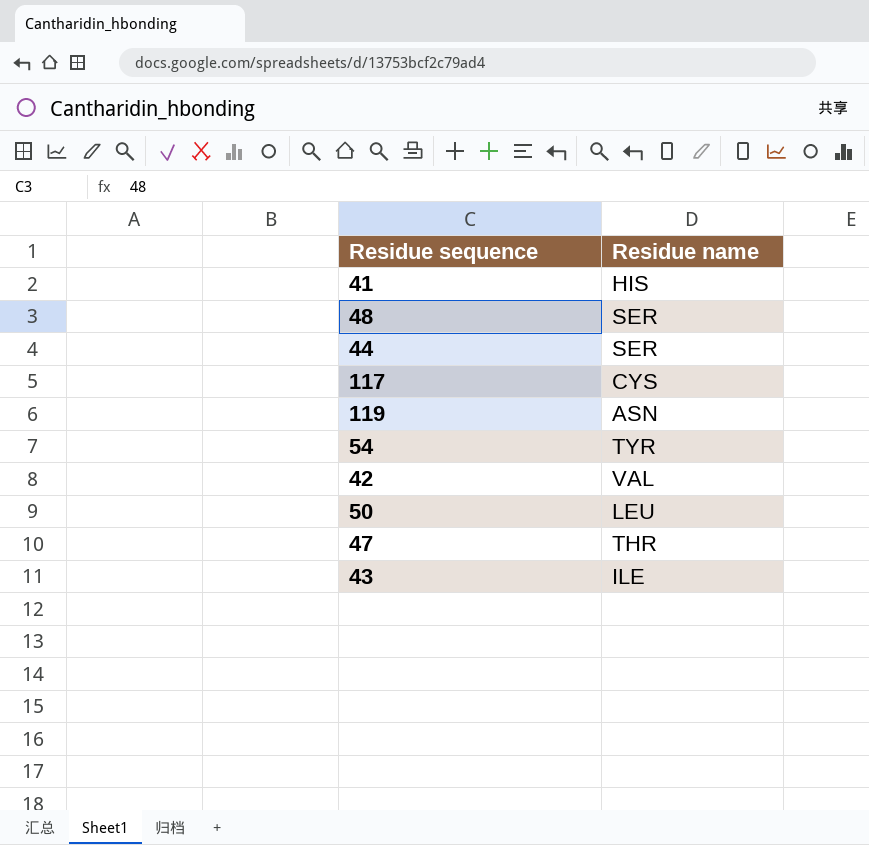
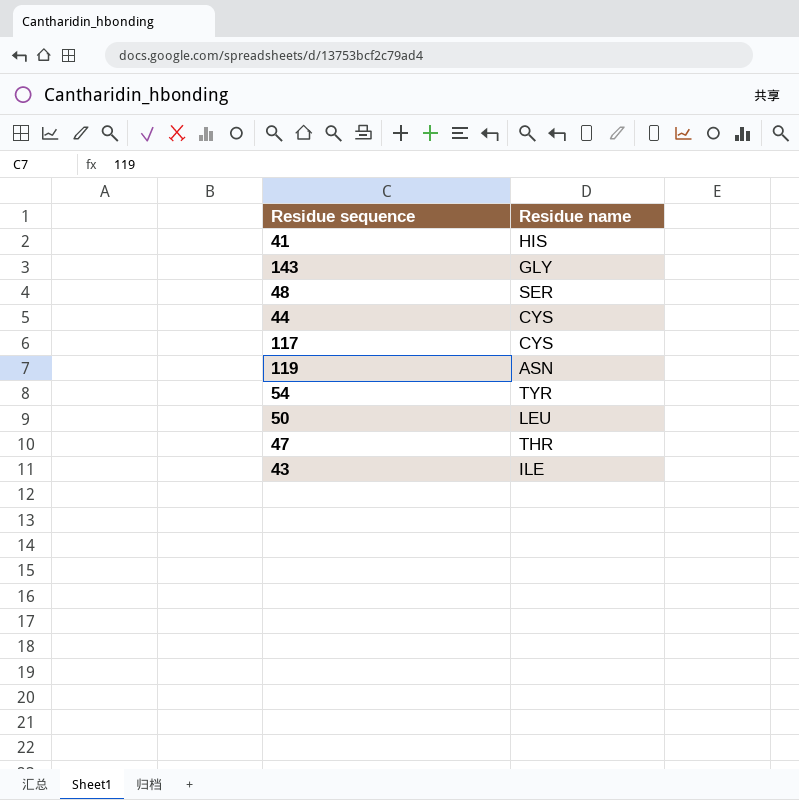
row 42: VAL -> none
row 143: none -> GLY
44 | Residue name: SER -> CYS

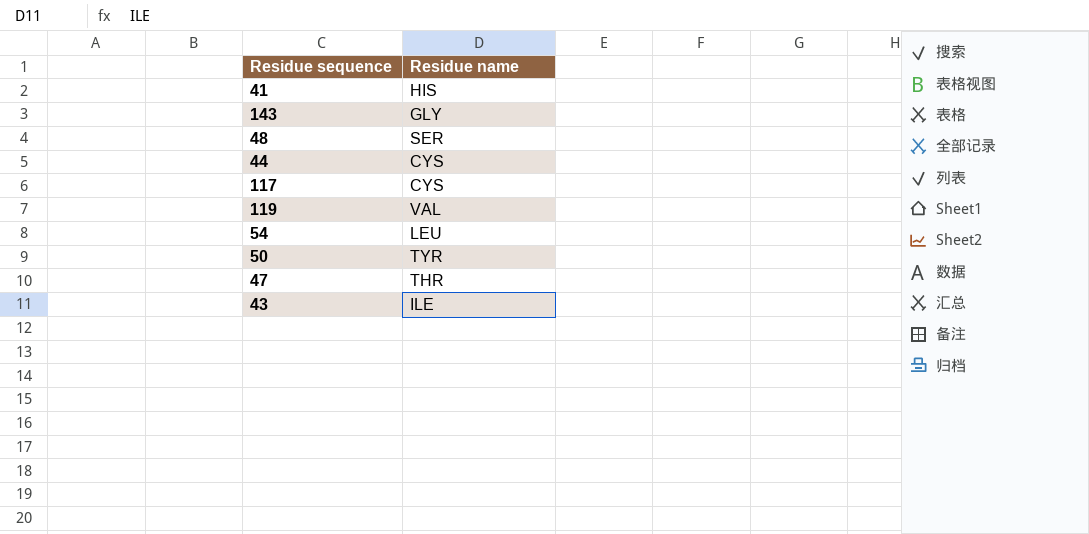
119 | Residue name: ASN -> VAL
54 | Residue name: TYR -> LEU
50 | Residue name: LEU -> TYR

